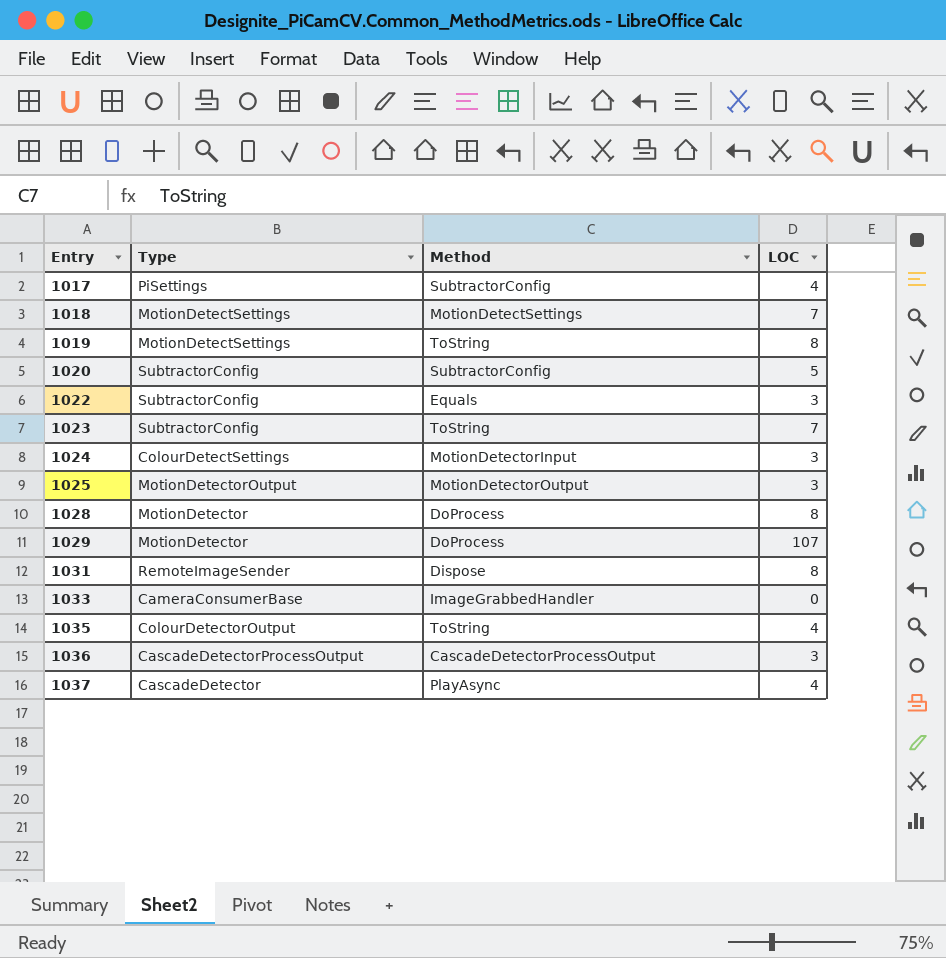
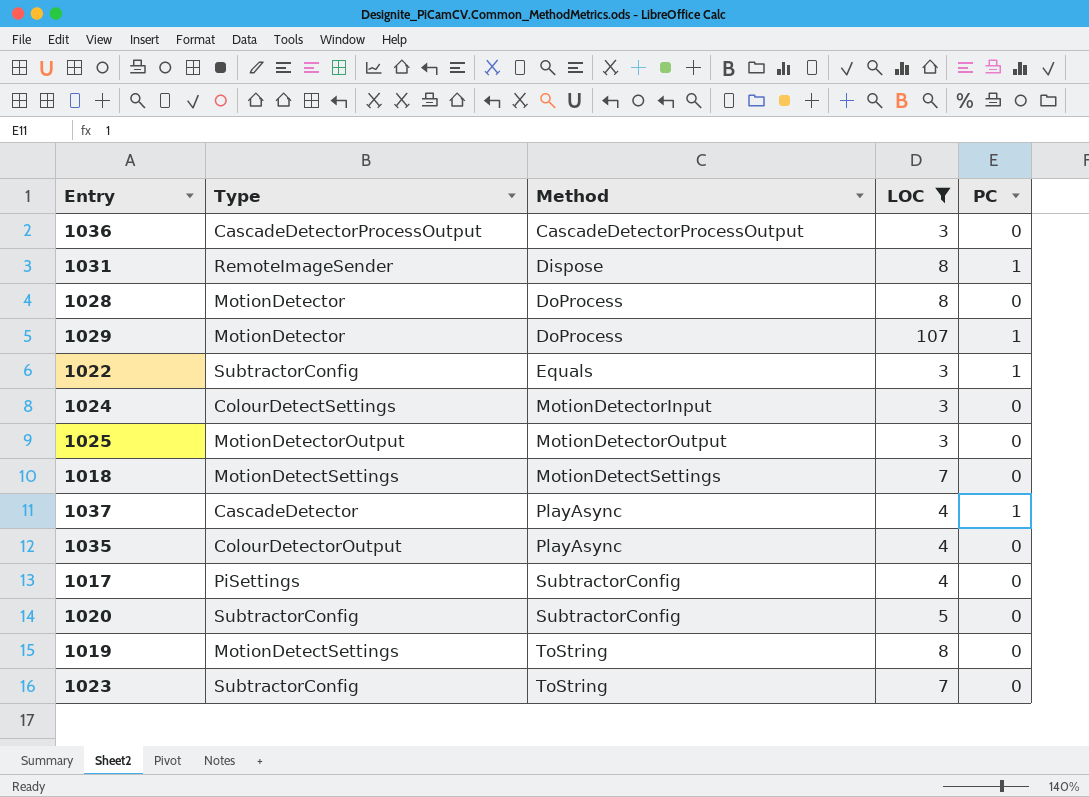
filter: none -> LOC != 0
row order: Entry ascending -> Method ascending
column PC | position: none -> 5
1035 | Method: ToString -> PlayAsync

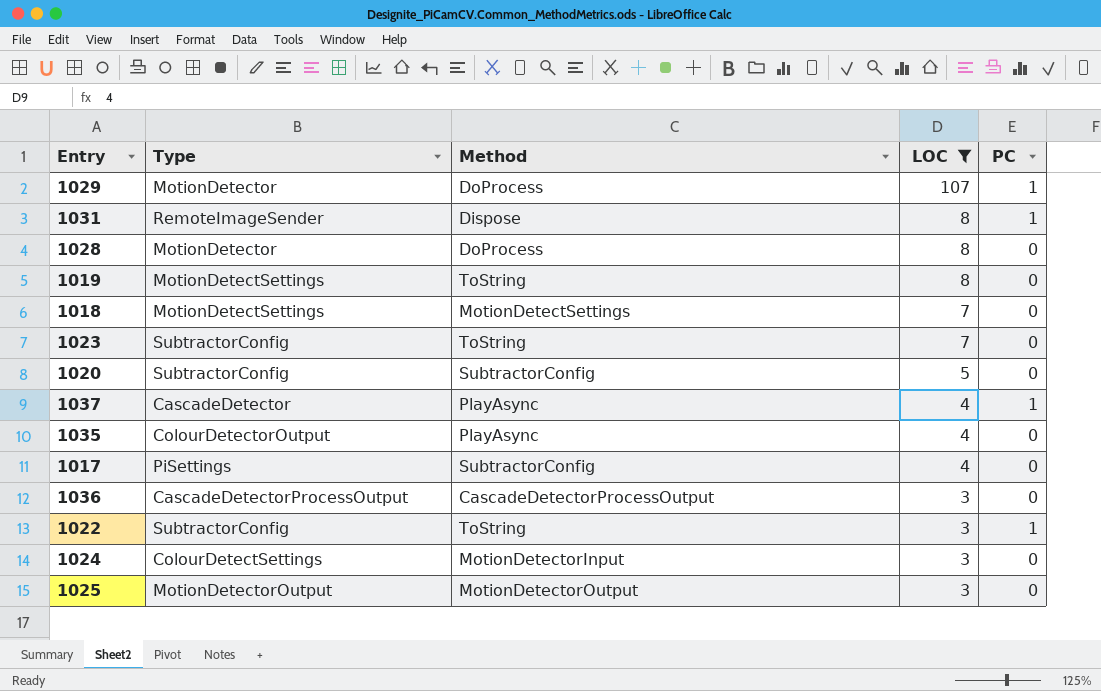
row order: Method ascending -> LOC descending
1022 | Method: Equals -> ToString

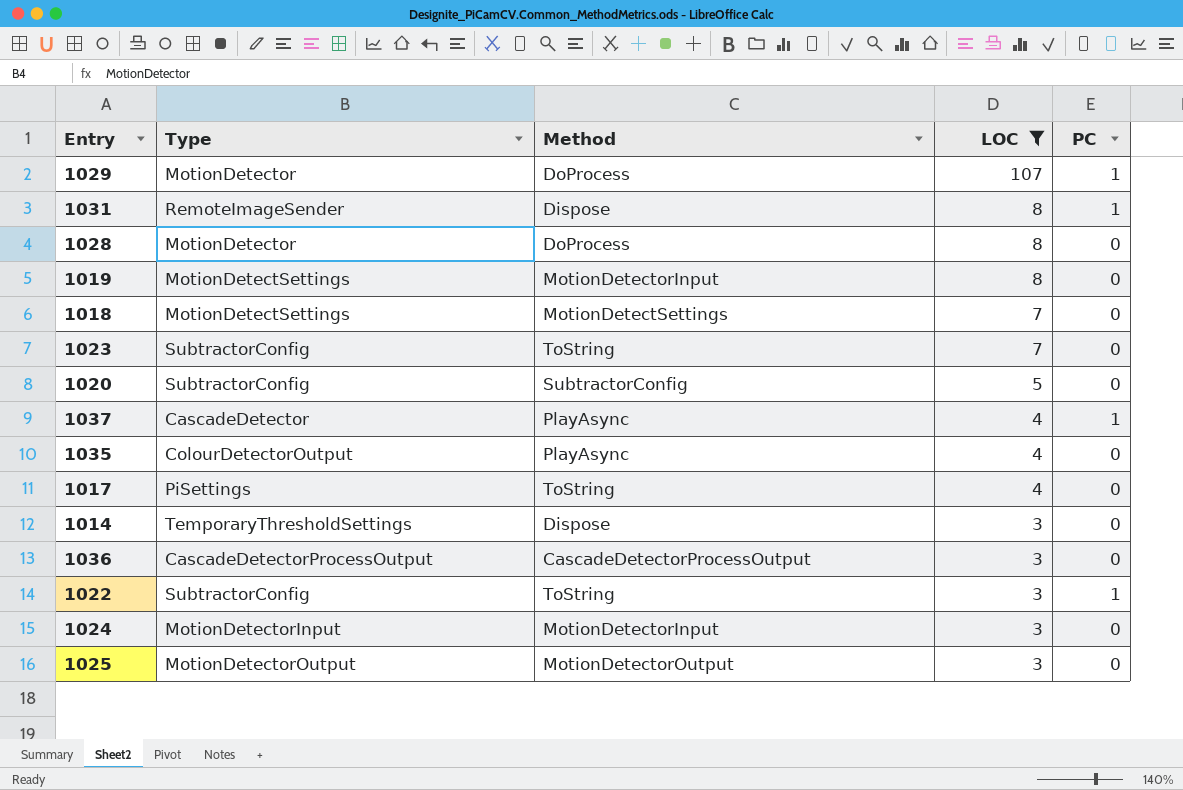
1019 | Method: ToString -> MotionDetectorInput
1017 | Method: SubtractorConfig -> ToString
row 1014: none -> TemporaryThresholdSettings | Dispose | 3 | 0
1024 | Type: ColourDetectSettings -> MotionDetectorInput

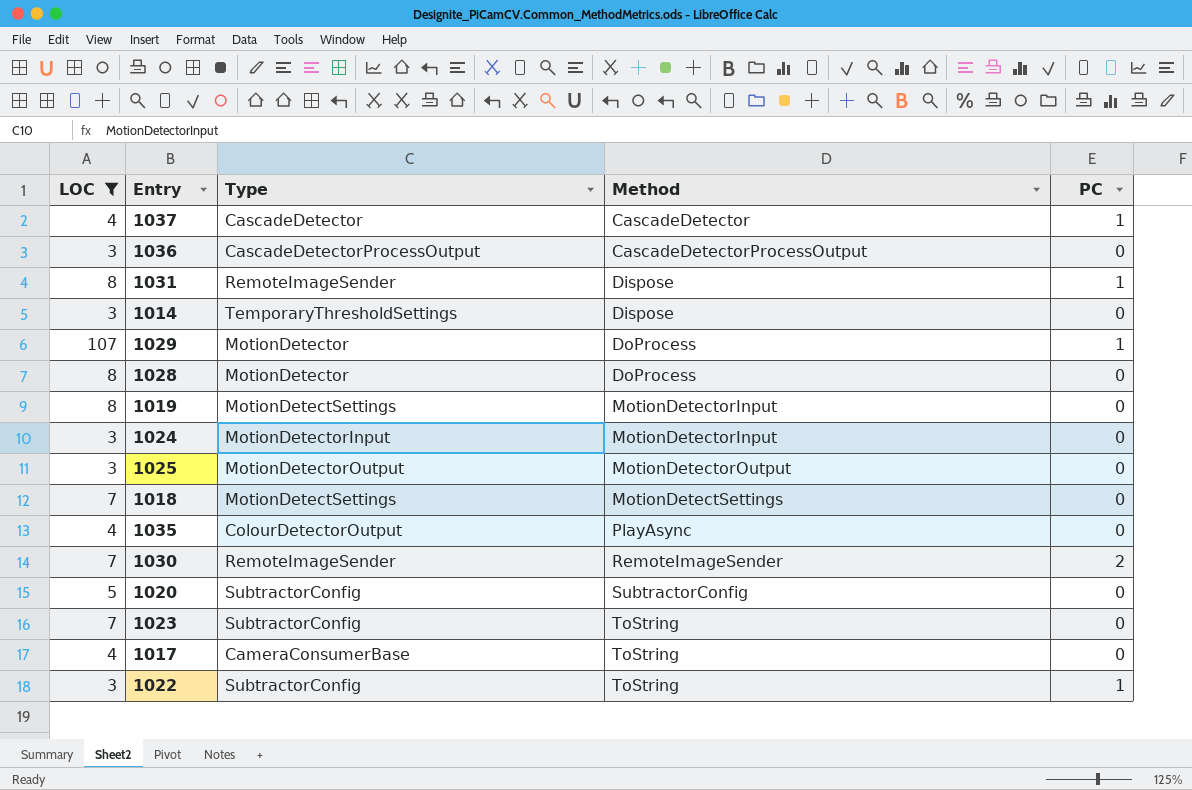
row order: LOC descending -> Method ascending
column LOC | position: 4 -> 1
1037 | Method: PlayAsync -> CascadeDetector
row 1030: none -> 7 | RemoteImageSender | RemoteImageSender | 2
1017 | Type: PiSettings -> CameraConsumerBase

